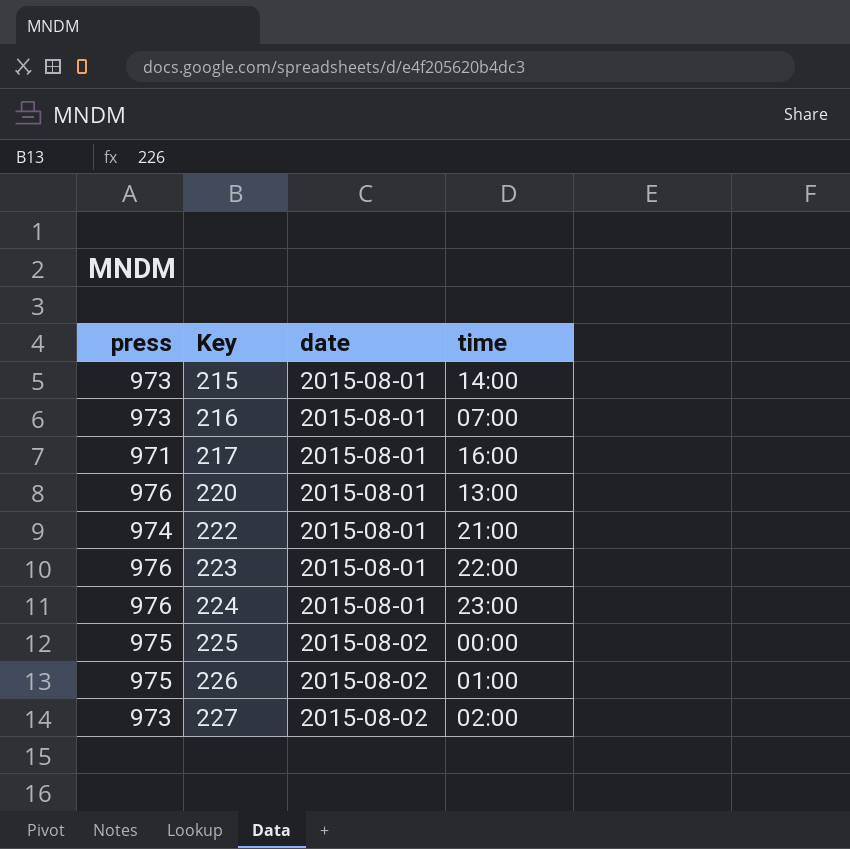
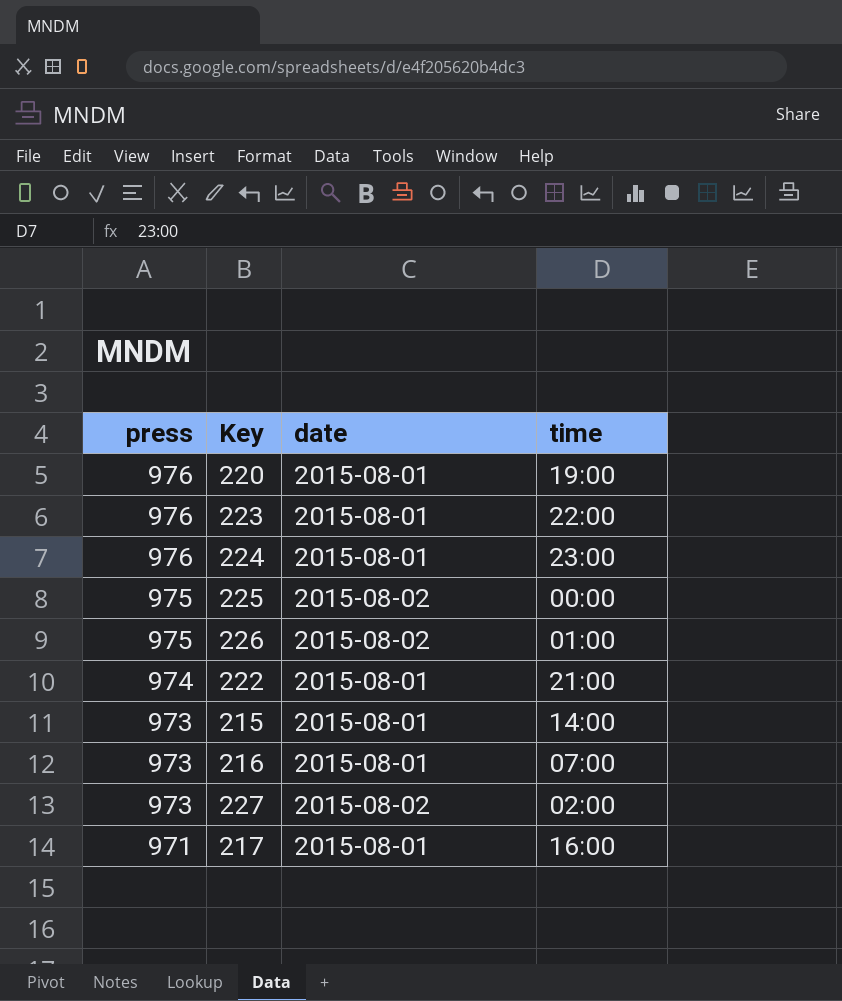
row order: Key ascending -> press descending
220 | time: 13:00 -> 19:00

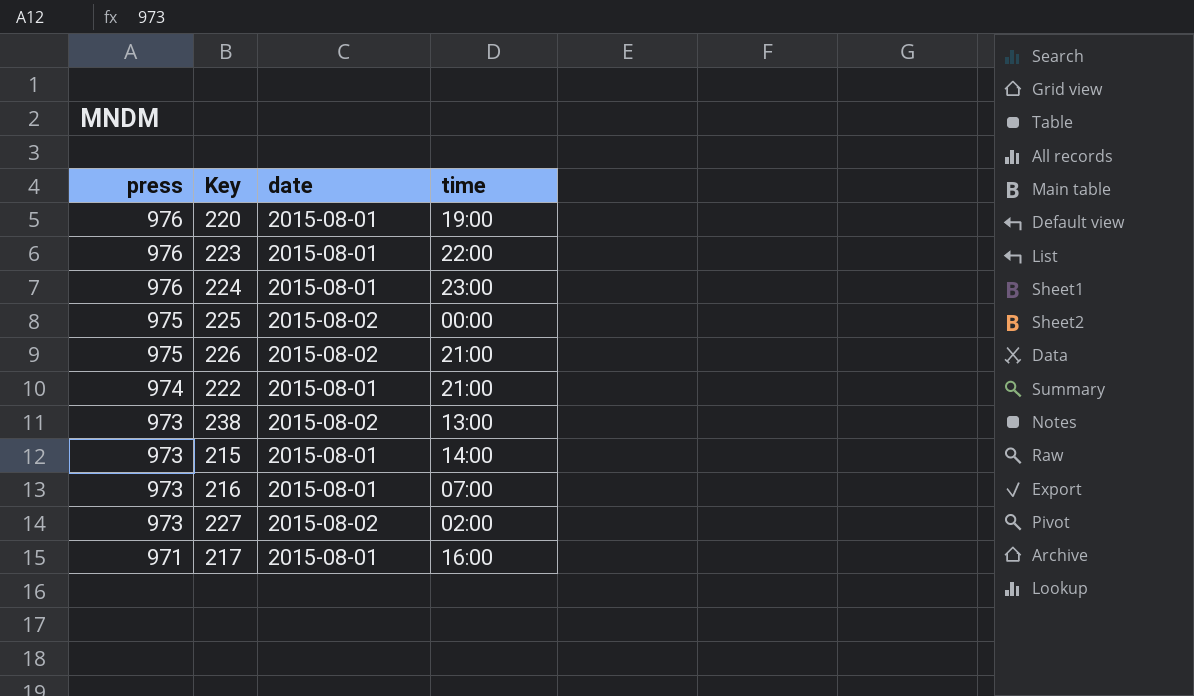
226 | time: 01:00 -> 21:00
row 238: none -> 973 | 2015-08-02 | 13:00

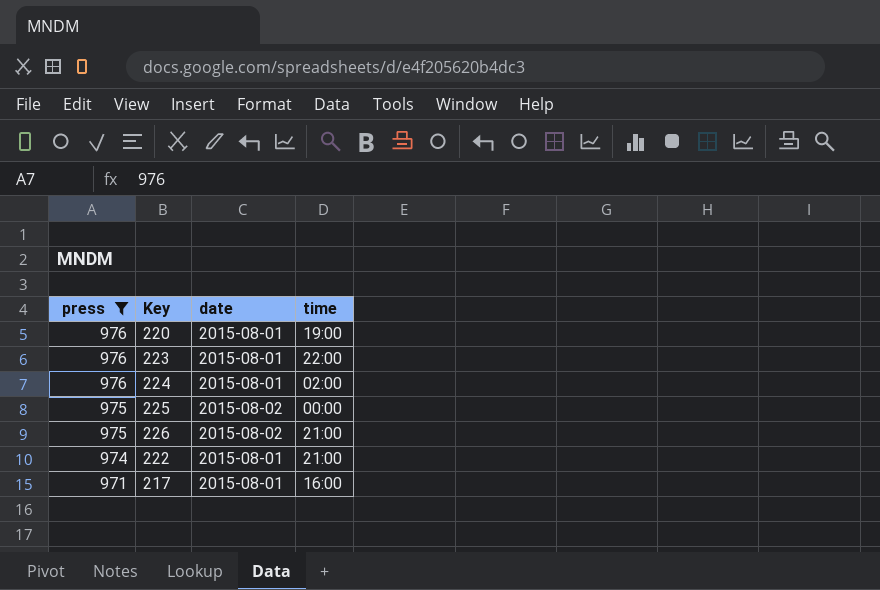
filter: none -> press != 973
224 | time: 23:00 -> 02:00

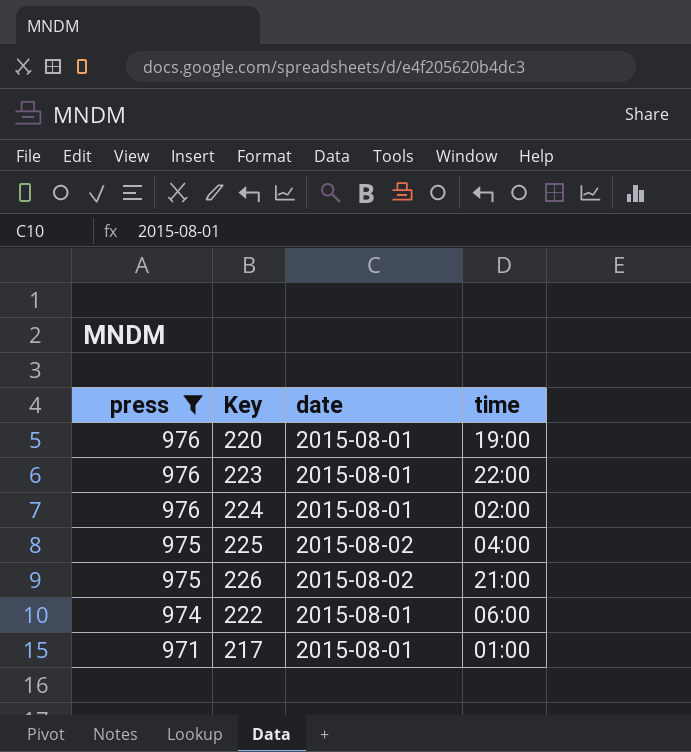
225 | time: 00:00 -> 04:00
222 | time: 21:00 -> 06:00
217 | time: 16:00 -> 01:00

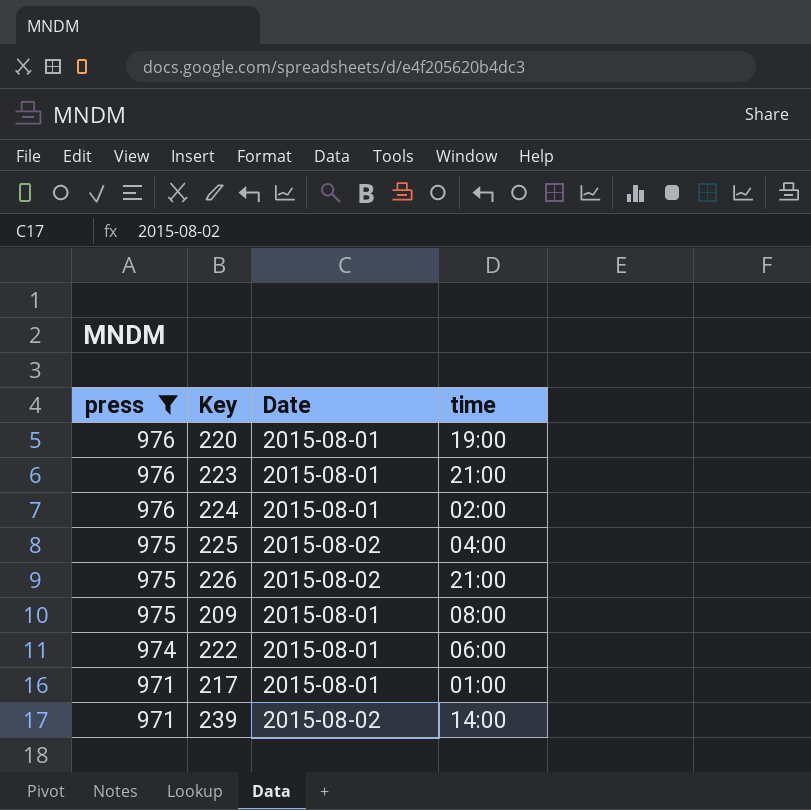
column name: date -> Date
223 | time: 22:00 -> 21:00
row 209: none -> 975 | 2015-08-01 | 08:00
row 239: none -> 971 | 2015-08-02 | 14:00

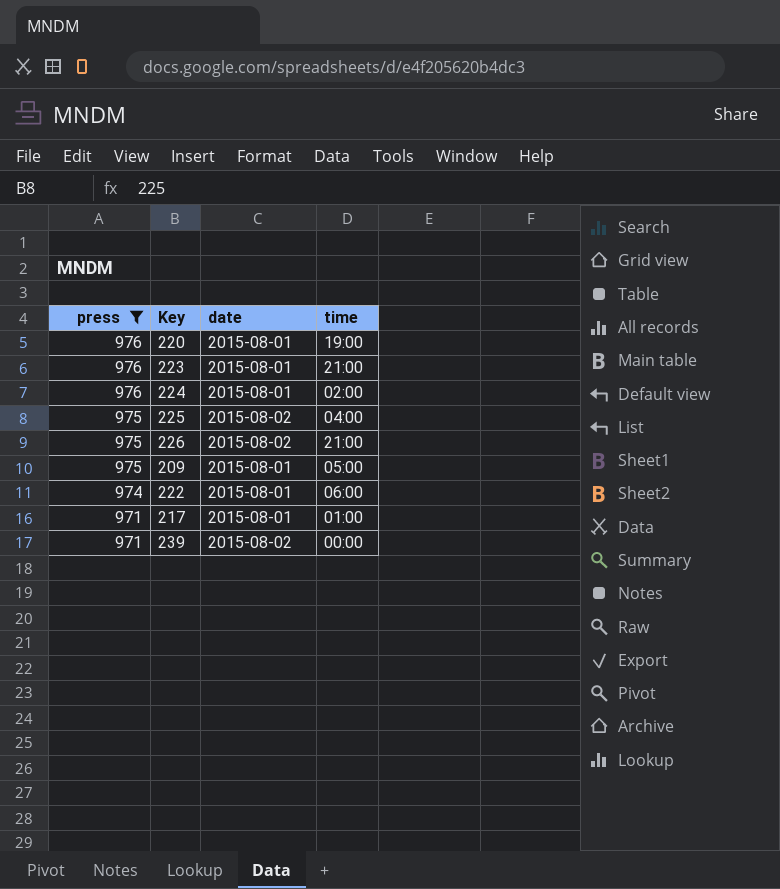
column name: Date -> date
209 | time: 08:00 -> 05:00
239 | time: 14:00 -> 00:00

